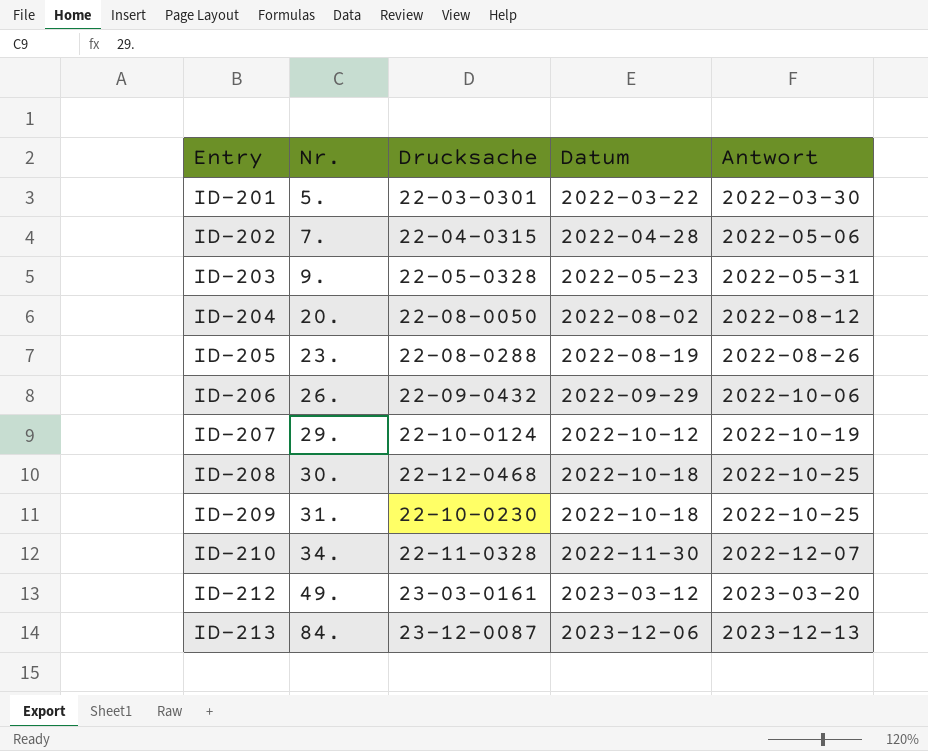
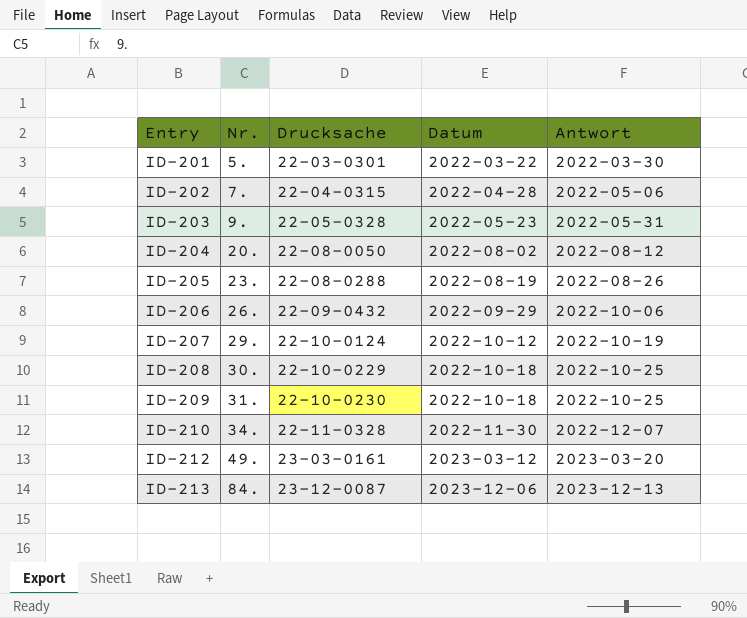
ID-208 | Drucksache: 22-12-0468 -> 22-10-0229

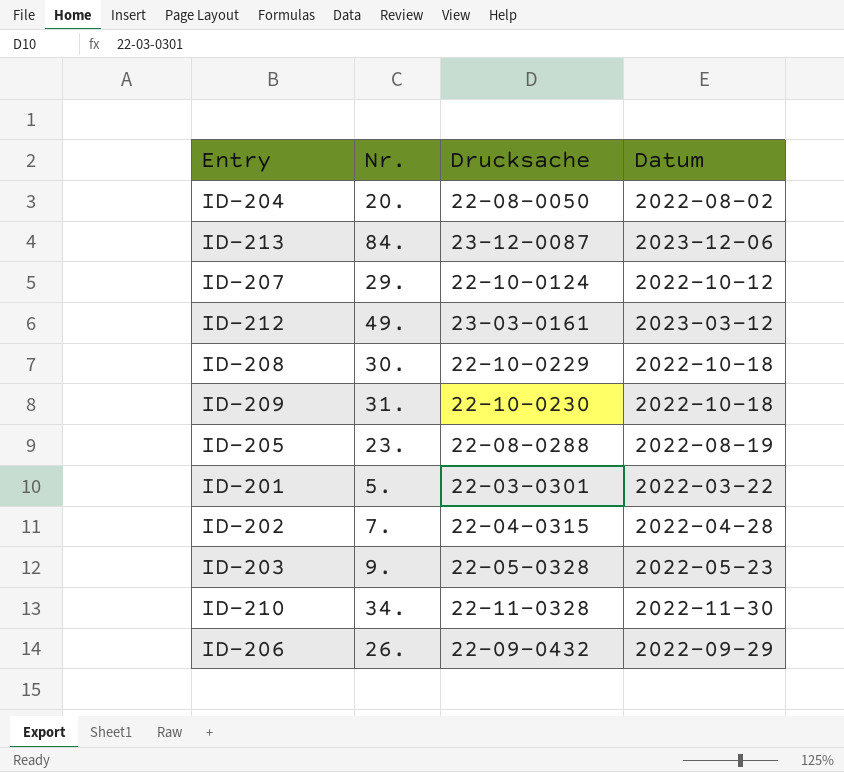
row order: Entry ascending -> Drucksache ascending
column Antwort | position: 5 -> none

